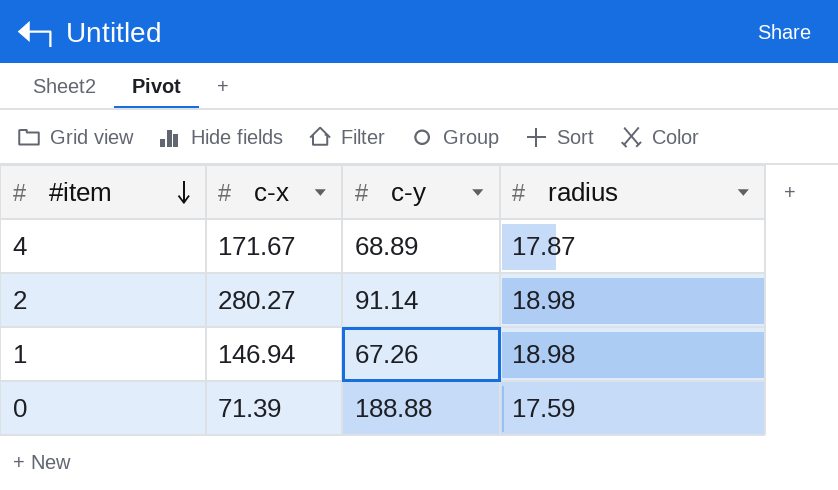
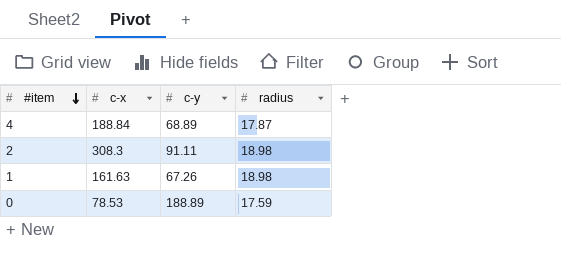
4 | c-x: 171.67 -> 188.84
2 | c-x: 280.27 -> 308.3
2 | c-y: 91.14 -> 91.11
1 | c-x: 146.94 -> 161.63
0 | c-x: 71.39 -> 78.53
0 | c-y: 188.88 -> 188.89

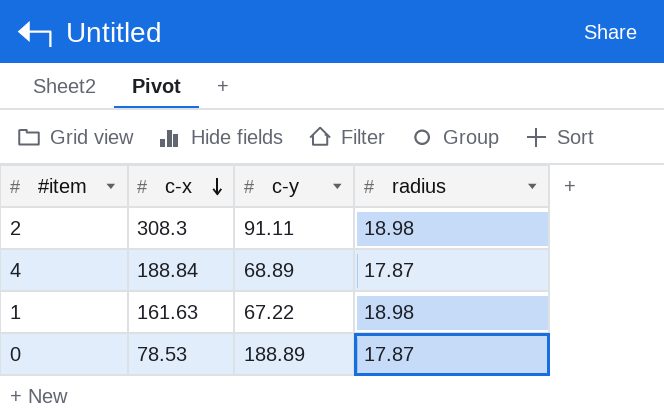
row order: #item descending -> c-x descending
1 | c-y: 67.26 -> 67.22
0 | radius: 17.59 -> 17.87

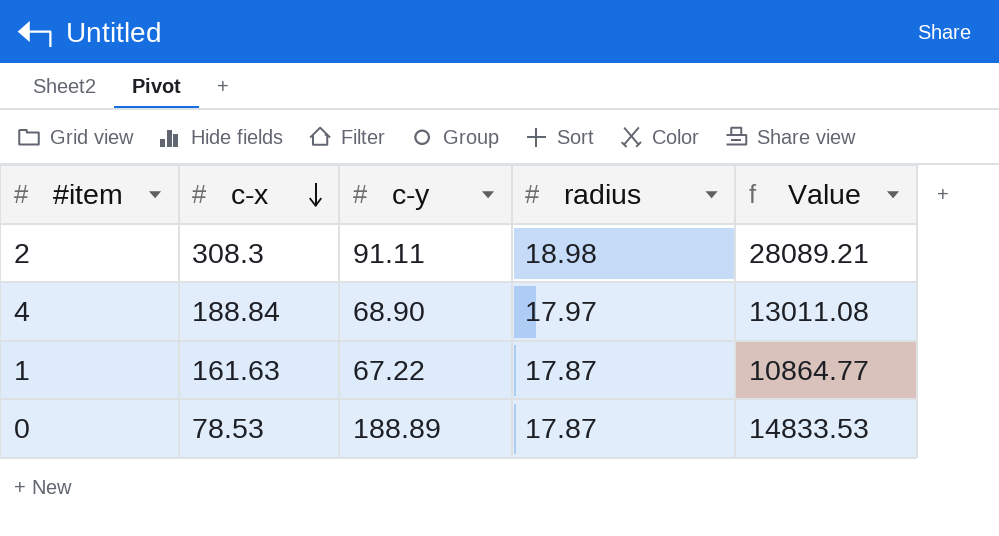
column Value | formula: none -> [c-x] * [c-y]
4 | c-y: 68.89 -> 68.90
4 | radius: 17.87 -> 17.97
1 | radius: 18.98 -> 17.87

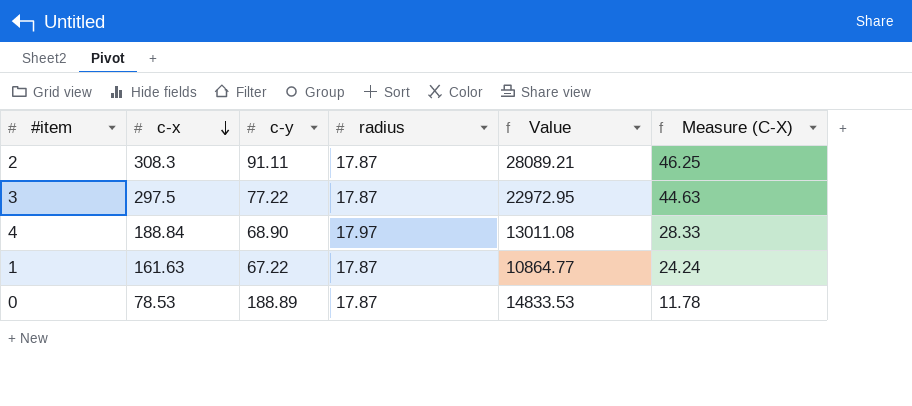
column Measure (C-X) | formula: none -> [c-x] * 0.15
2 | radius: 18.98 -> 17.87
row 3: none -> 297.5 | 77.22 | 17.87 | 22972.95 | 44.63

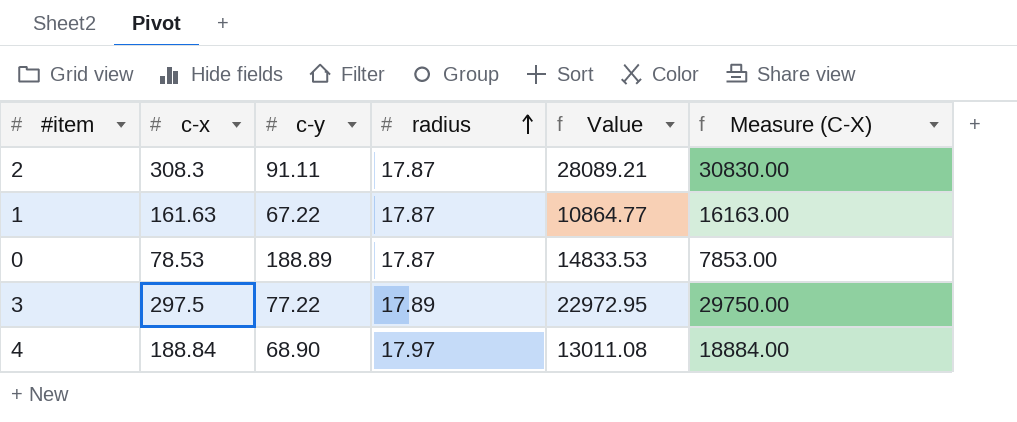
row order: c-x descending -> radius ascending
column Measure (C-X) | formula: [c-x] * 0.15 -> [c-x] * 100
3 | radius: 17.87 -> 17.89

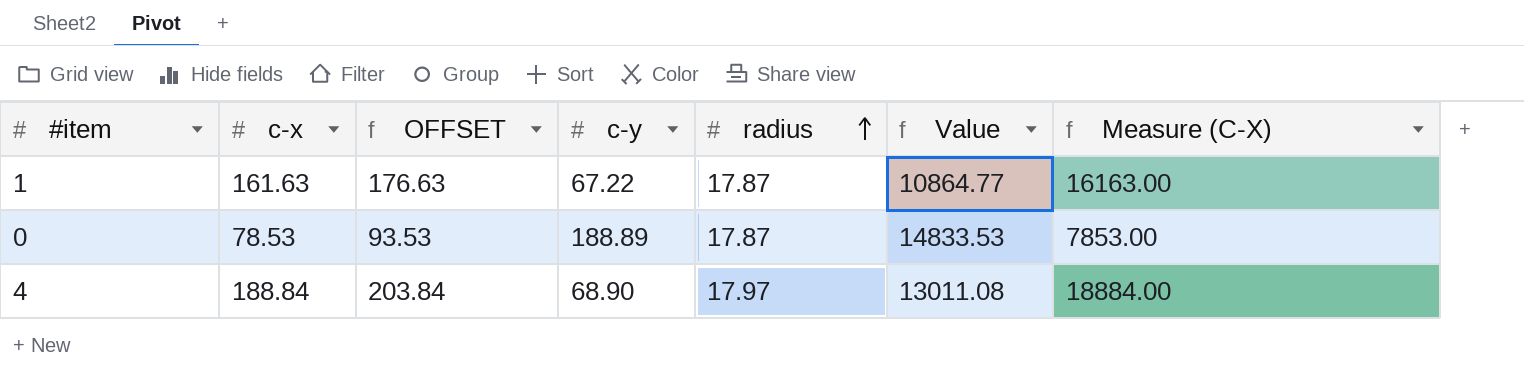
column OFFSET | formula: none -> [c-x] + 15
row 2: 308.3 | 91.11 | 17.87 | 28089.21 | 30830.00 -> none
row 3: 297.5 | 77.22 | 17.89 | 22972.95 | 29750.00 -> none

